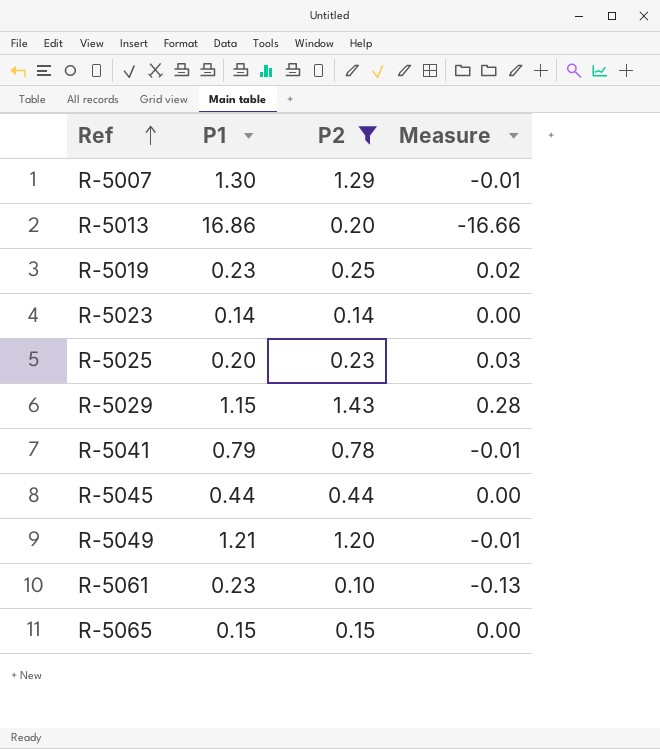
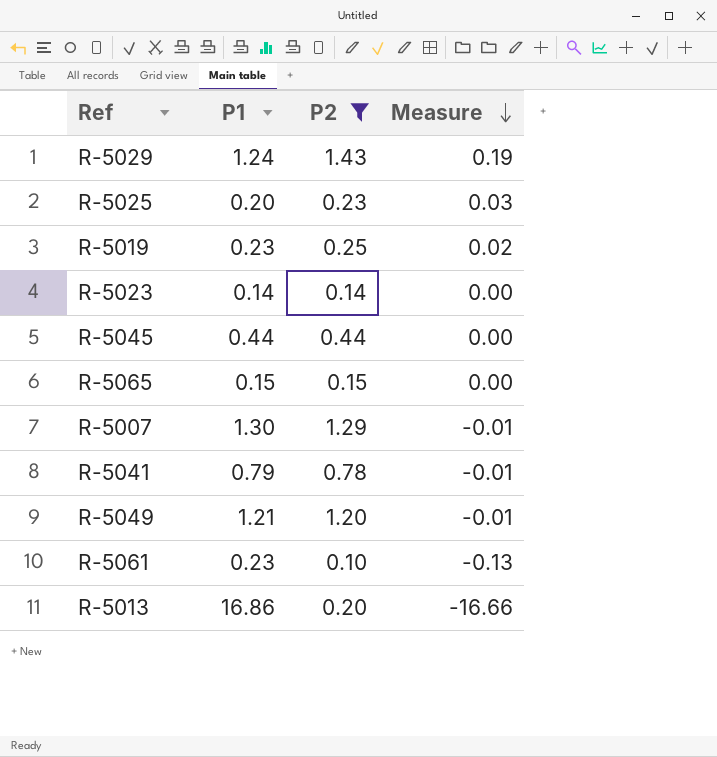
row order: Ref ascending -> Measure descending
R-5029 | P1: 1.15 -> 1.24
R-5029 | Measure: 0.28 -> 0.19

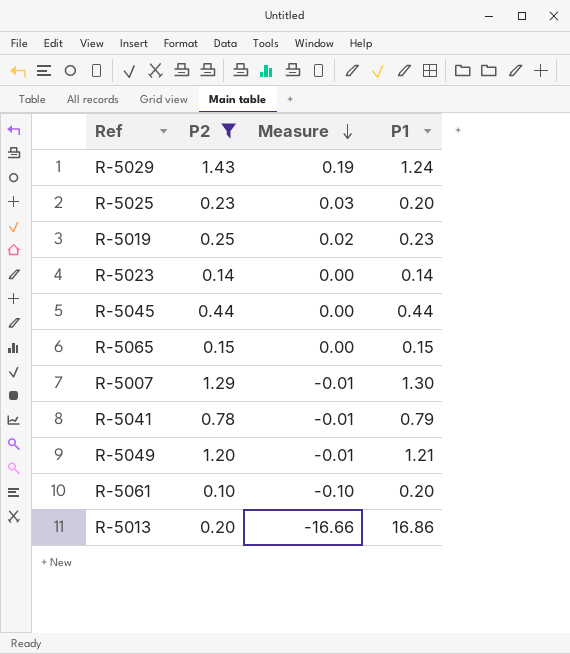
column P1 | position: 2 -> 4
R-5061 | Measure: -0.13 -> -0.10
R-5061 | P1: 0.23 -> 0.20

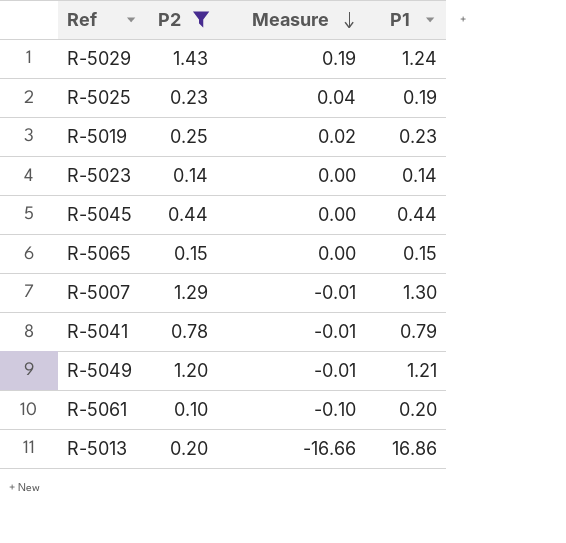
R-5025 | Measure: 0.03 -> 0.04
R-5025 | P1: 0.20 -> 0.19

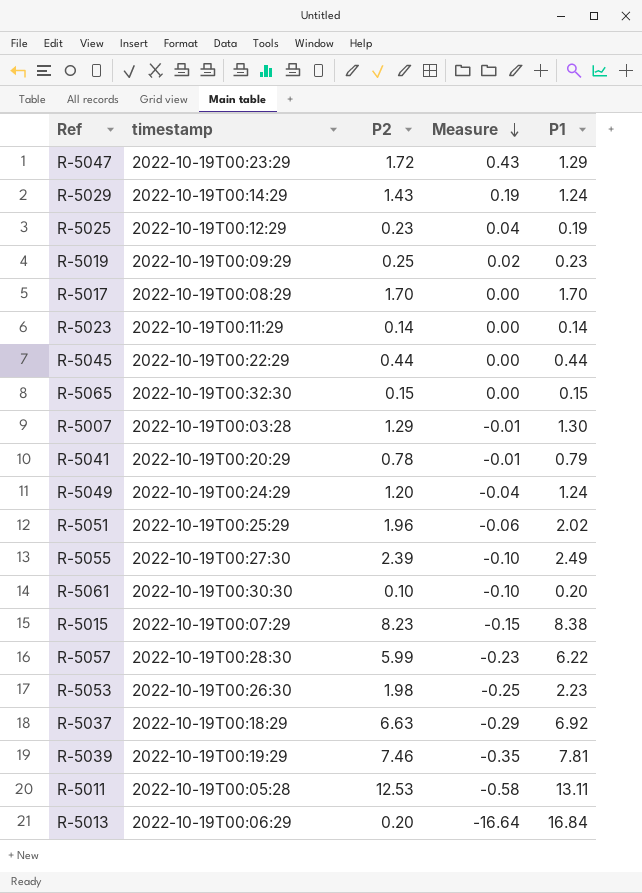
filter: P2 <= 1.43 -> none
column timestamp | position: none -> 2
R-5049 | Measure: -0.01 -> -0.04
R-5049 | P1: 1.21 -> 1.24
R-5013 | Measure: -16.66 -> -16.64
R-5013 | P1: 16.86 -> 16.84

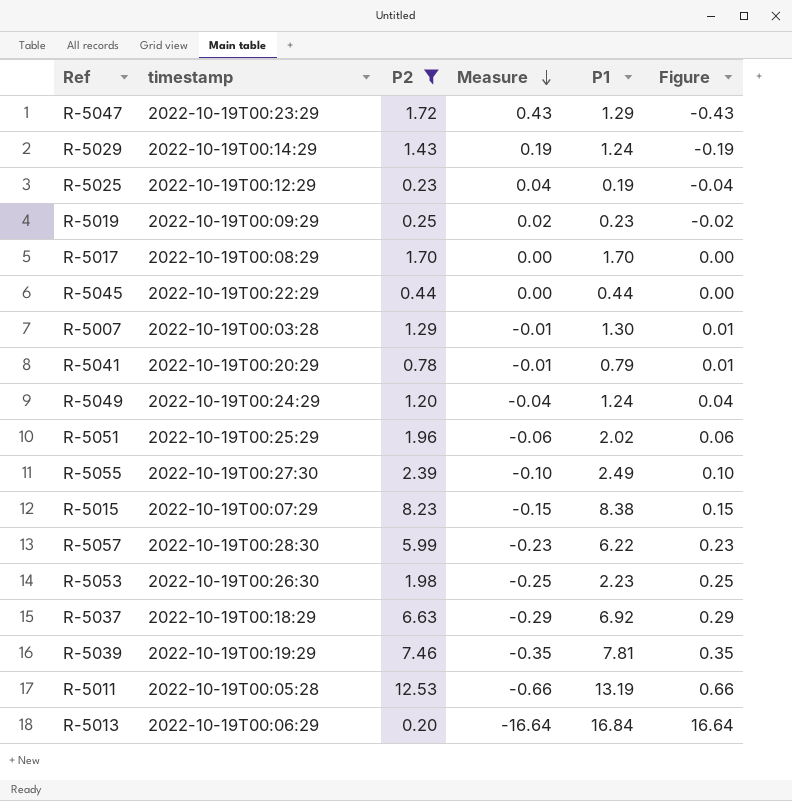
filter: none -> P2 >= 0.20
column Figure | formula: none -> [P1] - [P2]
R-5011 | Measure: -0.58 -> -0.66
R-5011 | P1: 13.11 -> 13.19

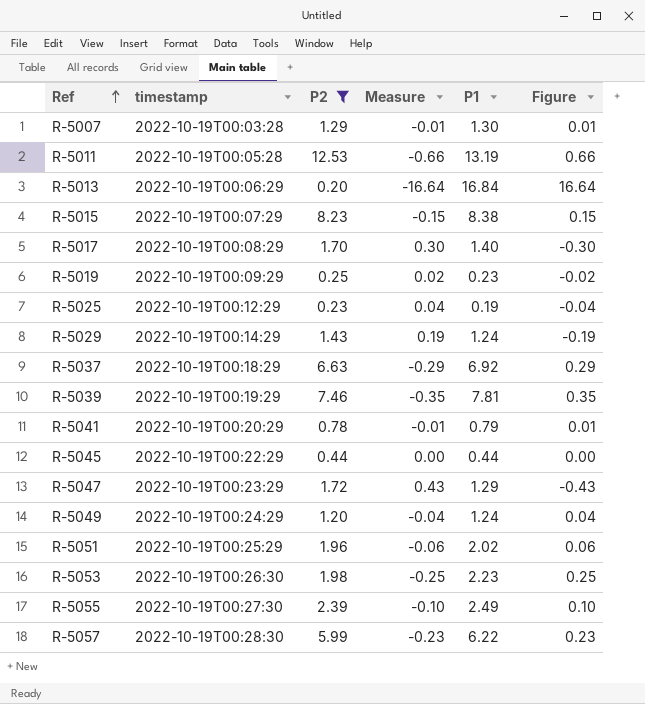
row order: Measure descending -> Ref ascending
R-5017 | Measure: 0.00 -> 0.30
R-5017 | P1: 1.70 -> 1.40
R-5017 | Figure: 0.00 -> -0.30

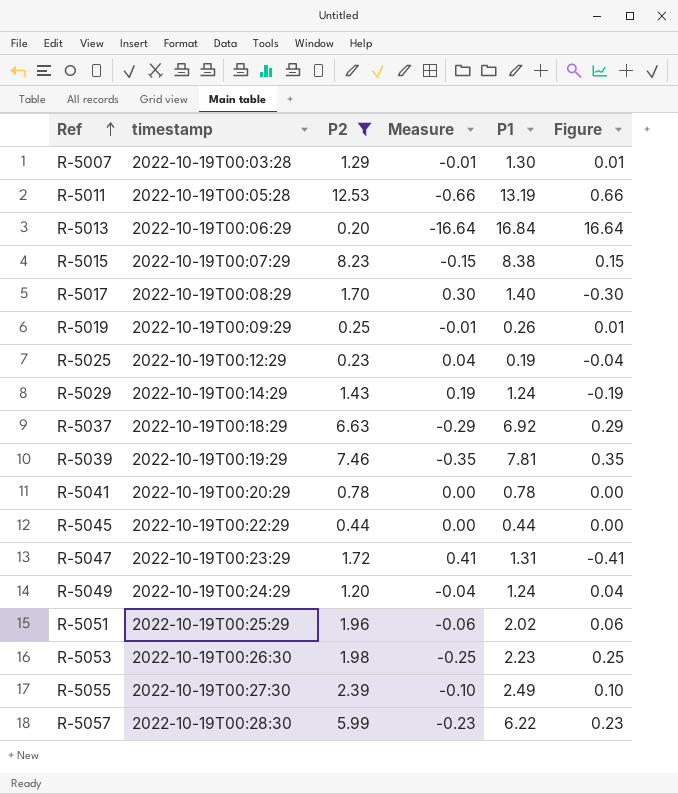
R-5019 | Measure: 0.02 -> -0.01
R-5019 | P1: 0.23 -> 0.26
R-5019 | Figure: -0.02 -> 0.01
R-5041 | Measure: -0.01 -> 0.00
R-5041 | P1: 0.79 -> 0.78
R-5041 | Figure: 0.01 -> 0.00
R-5047 | Measure: 0.43 -> 0.41
R-5047 | P1: 1.29 -> 1.31
R-5047 | Figure: -0.43 -> -0.41

